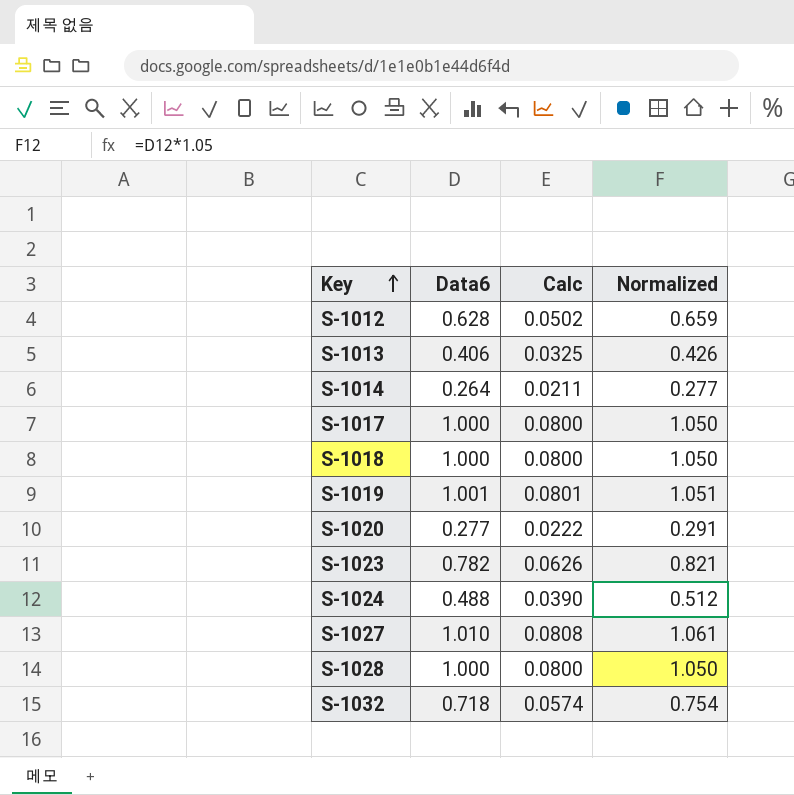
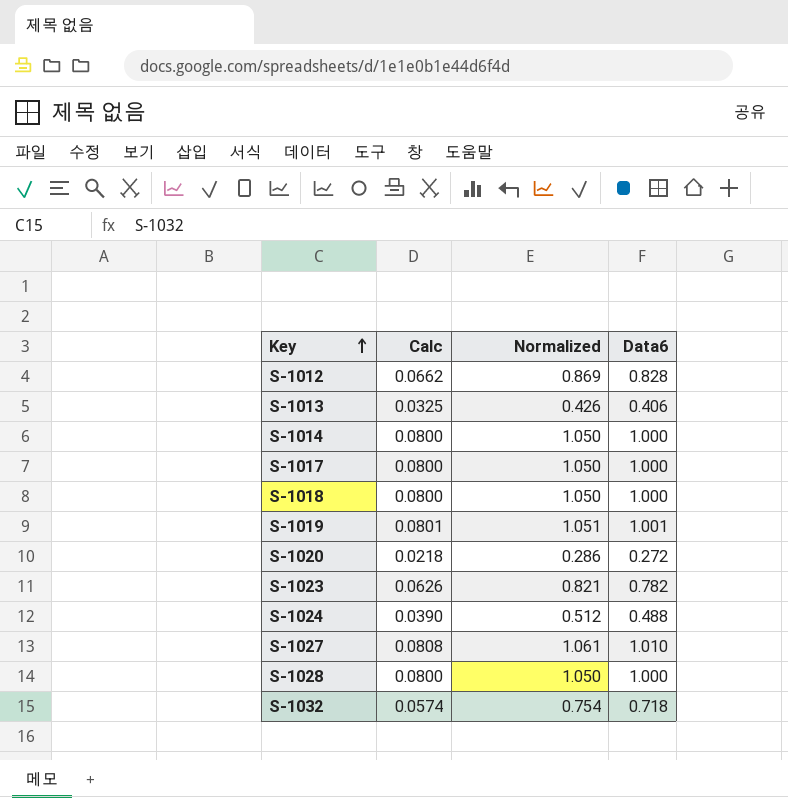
column Data6 | position: 2 -> 4
S-1012 | Calc: 0.0502 -> 0.0662
S-1012 | Normalized: 0.659 -> 0.869
S-1012 | Data6: 0.628 -> 0.828
S-1014 | Calc: 0.0211 -> 0.0800
S-1014 | Normalized: 0.277 -> 1.050
S-1014 | Data6: 0.264 -> 1.000
S-1020 | Calc: 0.0222 -> 0.0218
S-1020 | Normalized: 0.291 -> 0.286
S-1020 | Data6: 0.277 -> 0.272

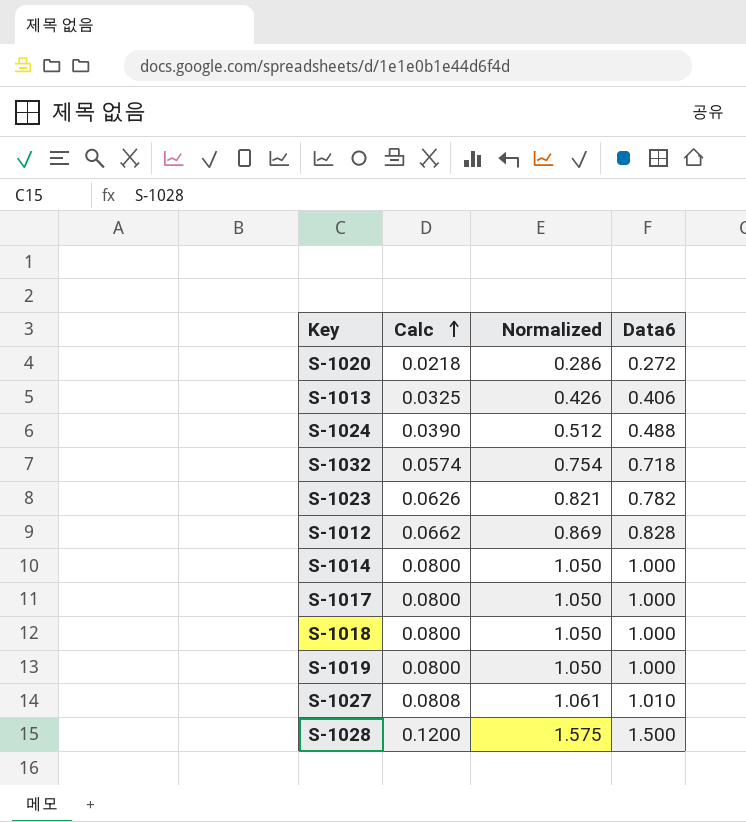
row order: Key ascending -> Calc ascending
S-1019 | Calc: 0.0801 -> 0.0800
S-1019 | Normalized: 1.051 -> 1.050
S-1019 | Data6: 1.001 -> 1.000
S-1028 | Calc: 0.0800 -> 0.1200
S-1028 | Normalized: 1.050 -> 1.575
S-1028 | Data6: 1.000 -> 1.500

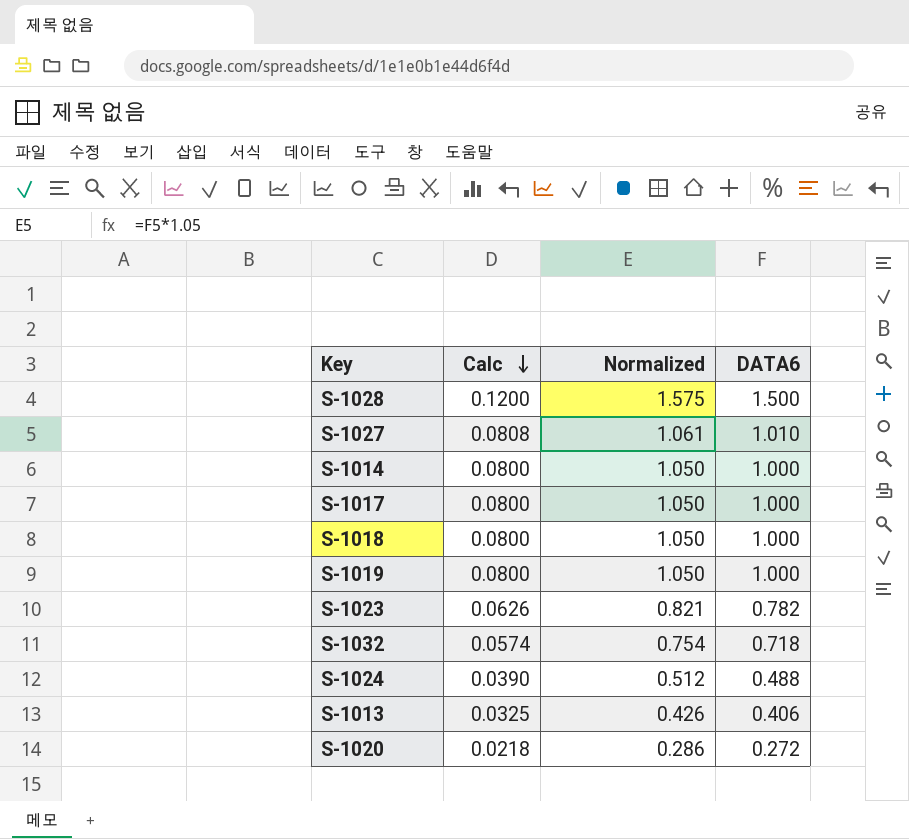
row order: Calc ascending -> Calc descending
column name: Data6 -> DATA6
row S-1012: 0.0662 | 0.869 | 0.828 -> none

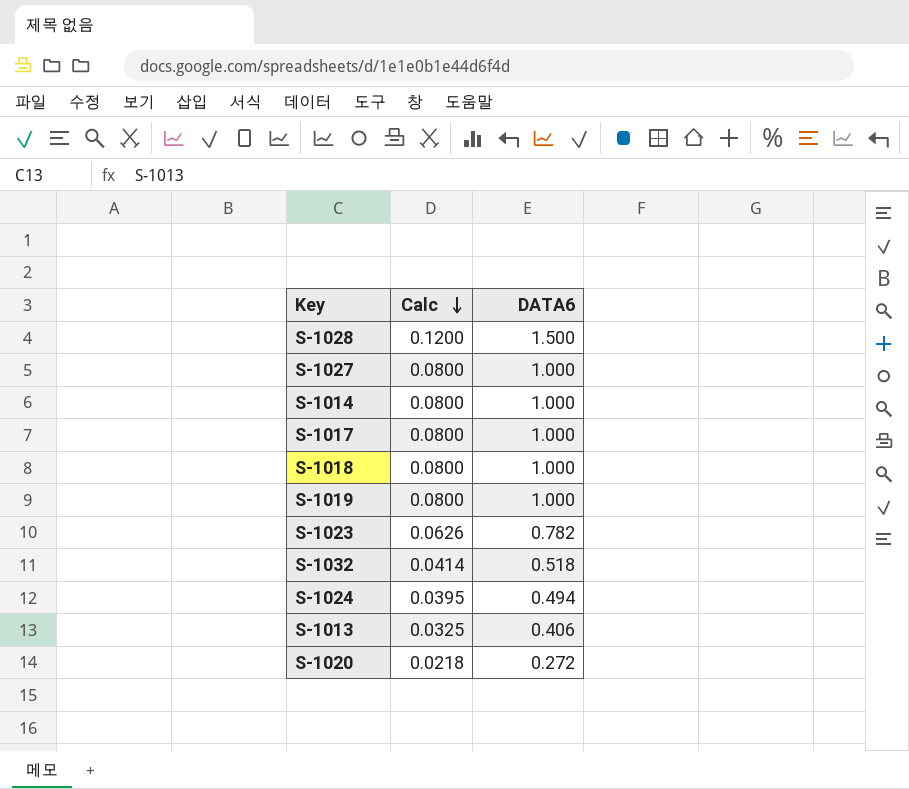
column Normalized | formula: [DATA6] * 1.05 -> none
S-1027 | Calc: 0.0808 -> 0.0800
S-1027 | DATA6: 1.010 -> 1.000
S-1032 | Calc: 0.0574 -> 0.0414
S-1032 | DATA6: 0.718 -> 0.518
S-1024 | Calc: 0.0390 -> 0.0395
S-1024 | DATA6: 0.488 -> 0.494

